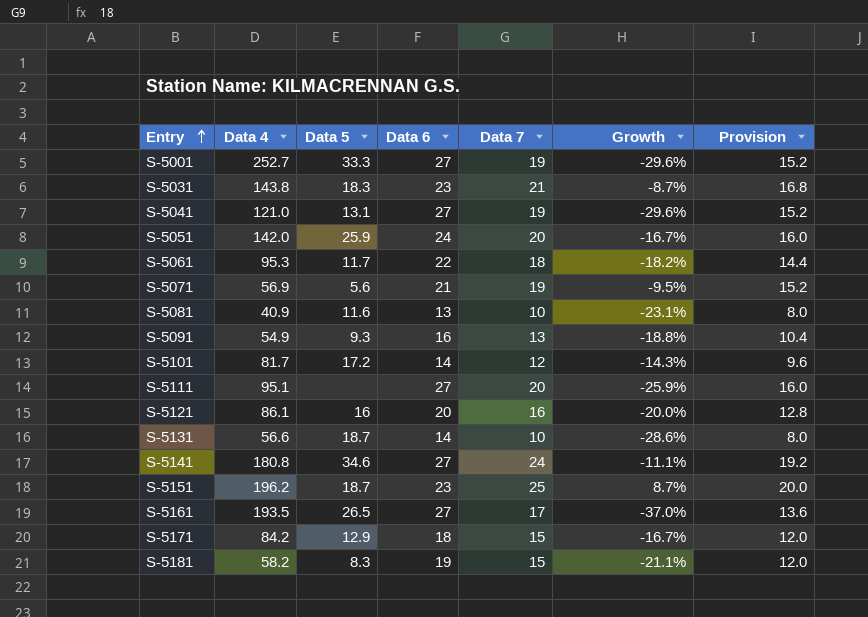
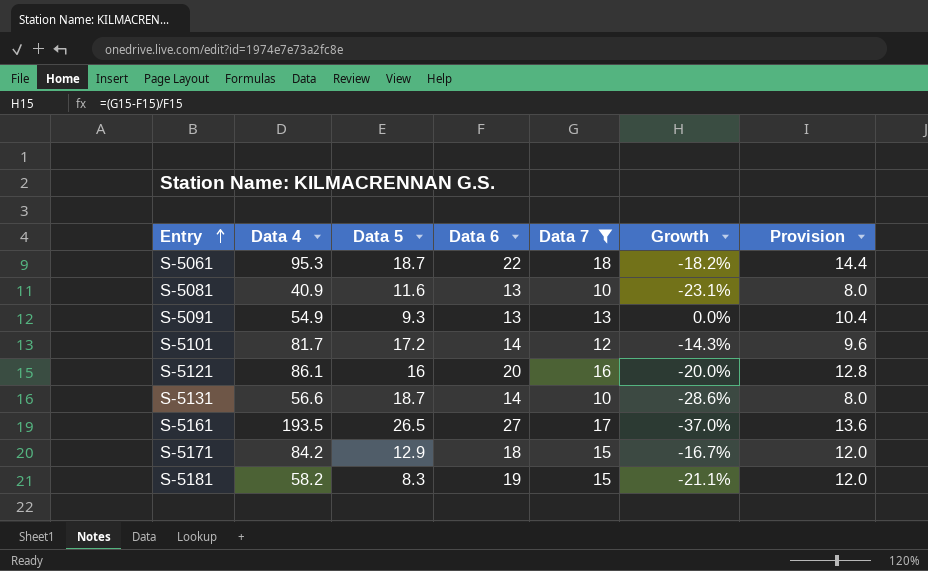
filter: none -> Data 7 <= 18
S-5061 | Data 5: 11.7 -> 18.7
S-5091 | Data 6: 16 -> 13
S-5091 | Growth: -18.8% -> 0.0%

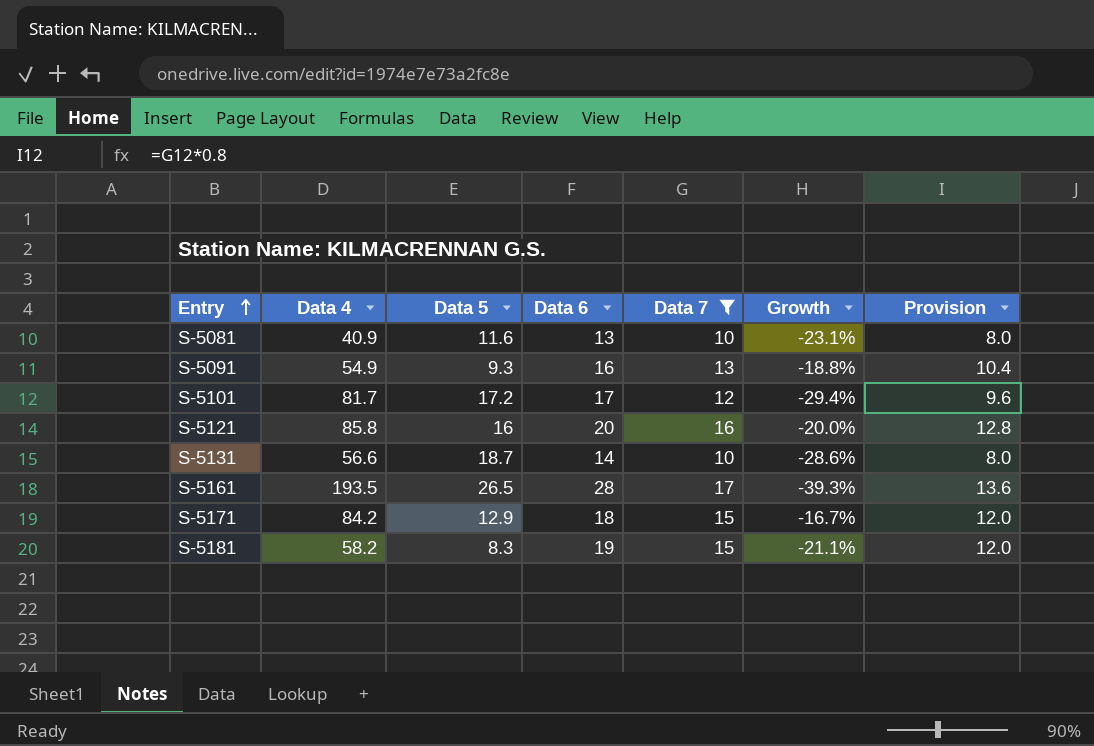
row S-5061: 95.3 | 18.7 | 22 | 18 | -18.2% | 14.4 -> none
S-5091 | Data 6: 13 -> 16
S-5091 | Growth: 0.0% -> -18.8%
S-5101 | Data 6: 14 -> 17
S-5101 | Growth: -14.3% -> -29.4%
S-5121 | Data 4: 86.1 -> 85.8
S-5161 | Data 6: 27 -> 28
S-5161 | Growth: -37.0% -> -39.3%

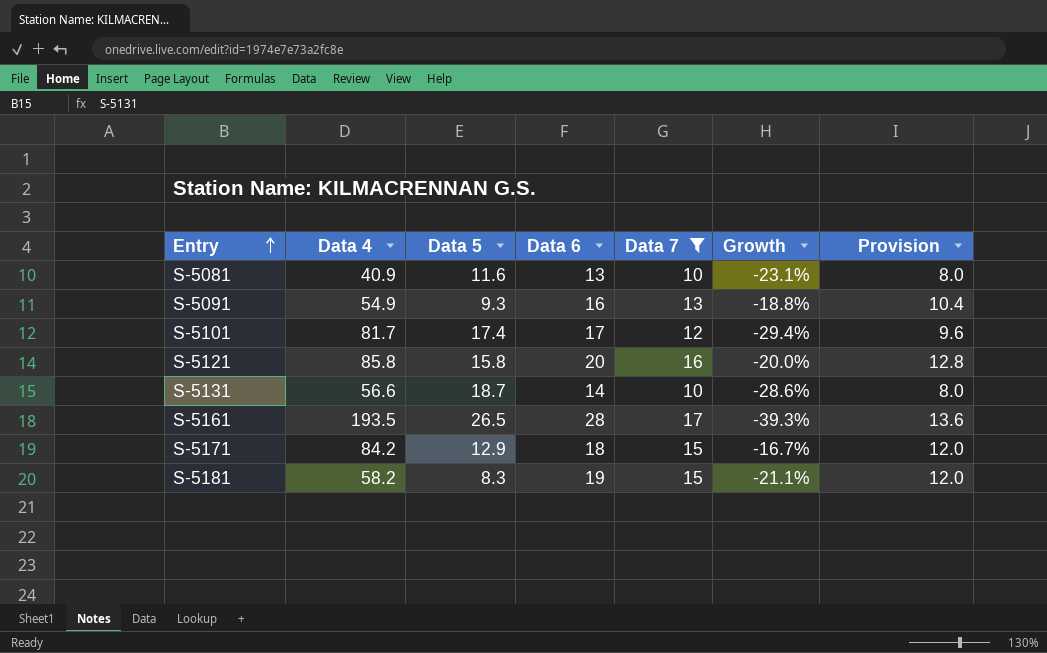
S-5101 | Data 5: 17.2 -> 17.4
S-5121 | Data 5: 16 -> 15.8

